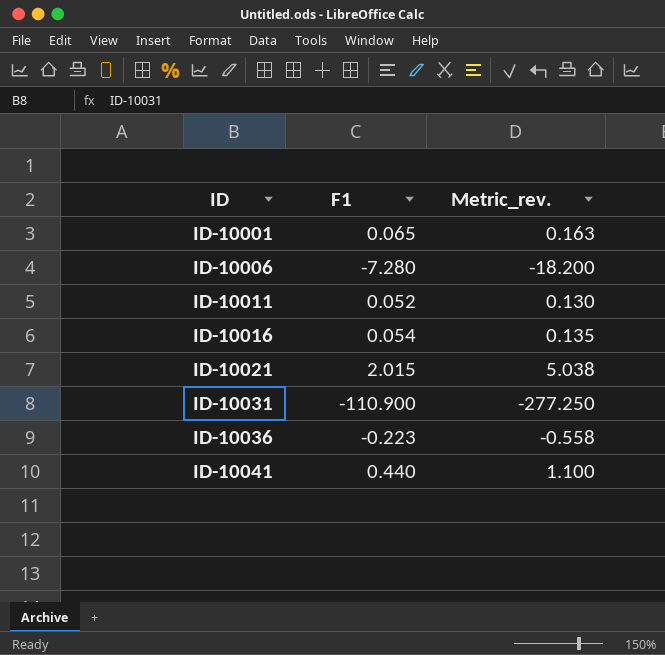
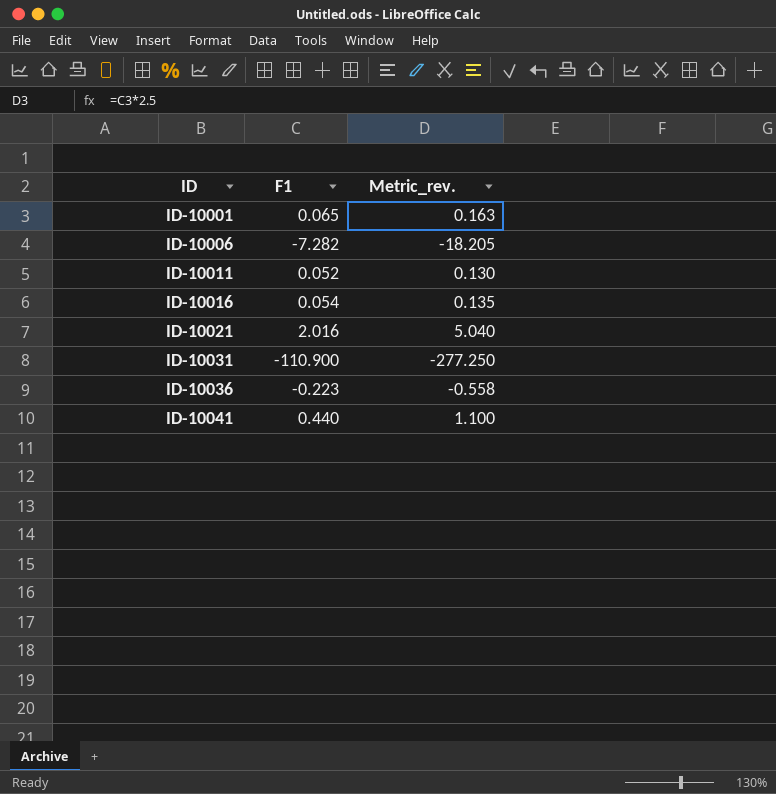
ID-10006 | F1: -7.280 -> -7.282
ID-10006 | Metric_rev.: -18.200 -> -18.205
ID-10021 | F1: 2.015 -> 2.016
ID-10021 | Metric_rev.: 5.038 -> 5.040

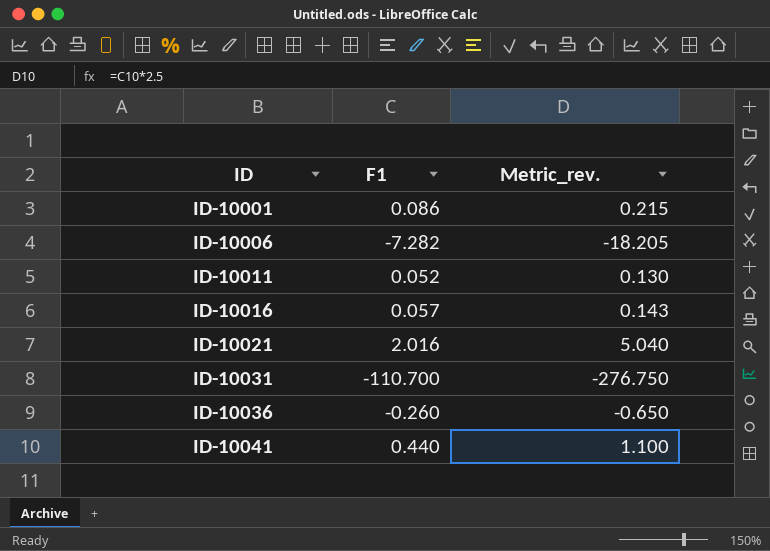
ID-10001 | F1: 0.065 -> 0.086
ID-10001 | Metric_rev.: 0.163 -> 0.215
ID-10016 | F1: 0.054 -> 0.057
ID-10016 | Metric_rev.: 0.135 -> 0.143
ID-10031 | F1: -110.900 -> -110.700
ID-10031 | Metric_rev.: -277.250 -> -276.750
ID-10036 | F1: -0.223 -> -0.260
ID-10036 | Metric_rev.: -0.558 -> -0.650

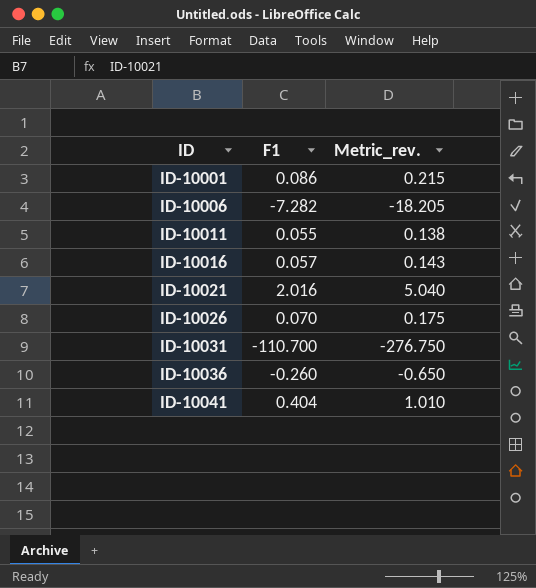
ID-10011 | F1: 0.052 -> 0.055
ID-10011 | Metric_rev.: 0.130 -> 0.138
row ID-10026: none -> 0.070 | 0.175
ID-10041 | F1: 0.440 -> 0.404
ID-10041 | Metric_rev.: 1.100 -> 1.010

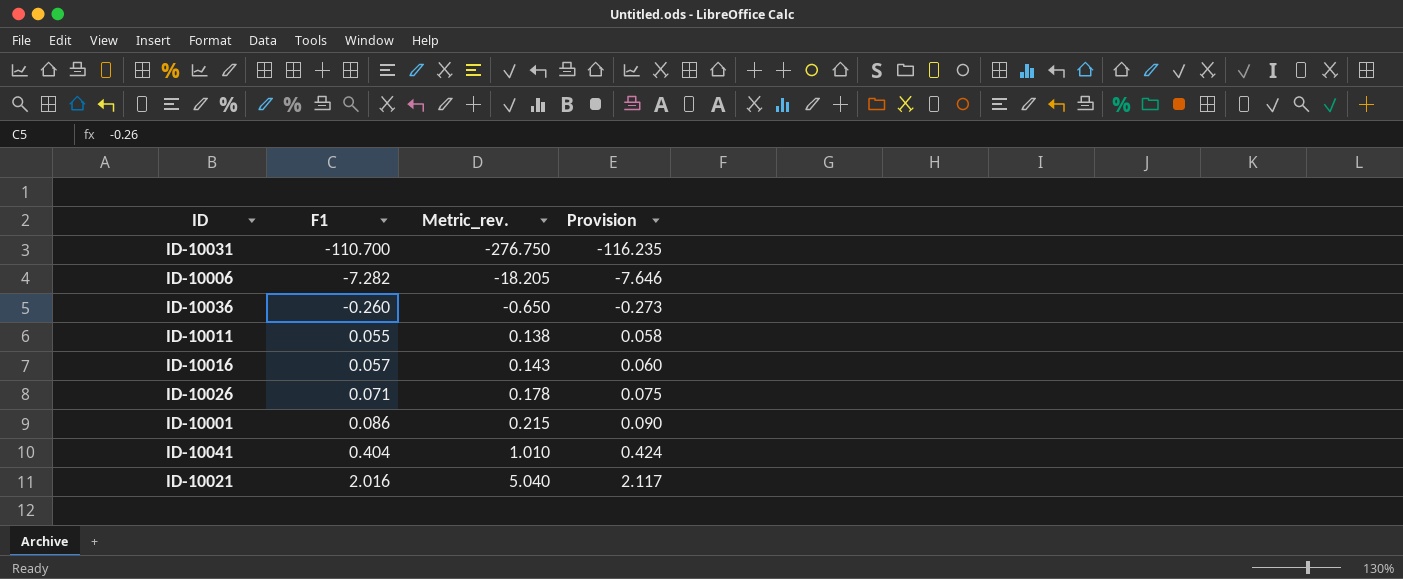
row order: ID ascending -> F1 ascending
column Provision | formula: none -> [F1] * 1.05
ID-10026 | F1: 0.070 -> 0.071
ID-10026 | Metric_rev.: 0.175 -> 0.178

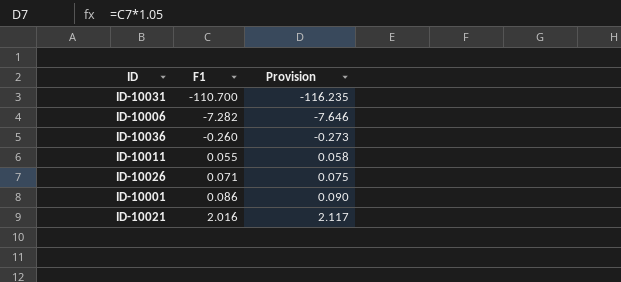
column Metric_rev. | formula: [F1] * 2.5 -> none
row ID-10016: 0.057 | 0.143 | 0.060 -> none
row ID-10041: 0.404 | 1.010 | 0.424 -> none

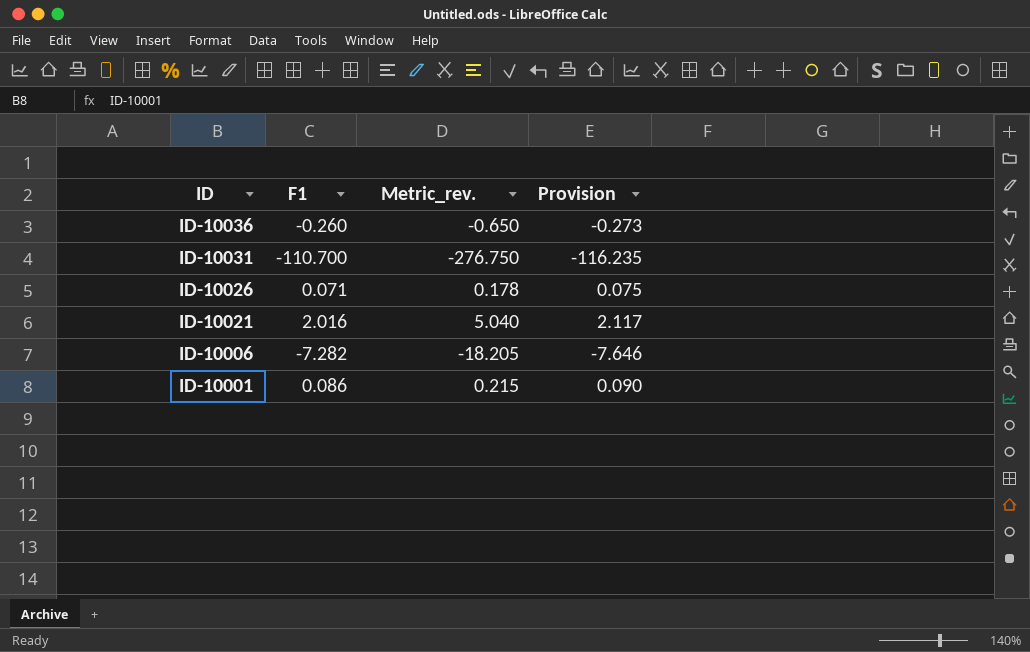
row order: F1 ascending -> ID descending
column Metric_rev. | formula: none -> [F1] * 2.5
row ID-10011: 0.055 | 0.058 -> none

